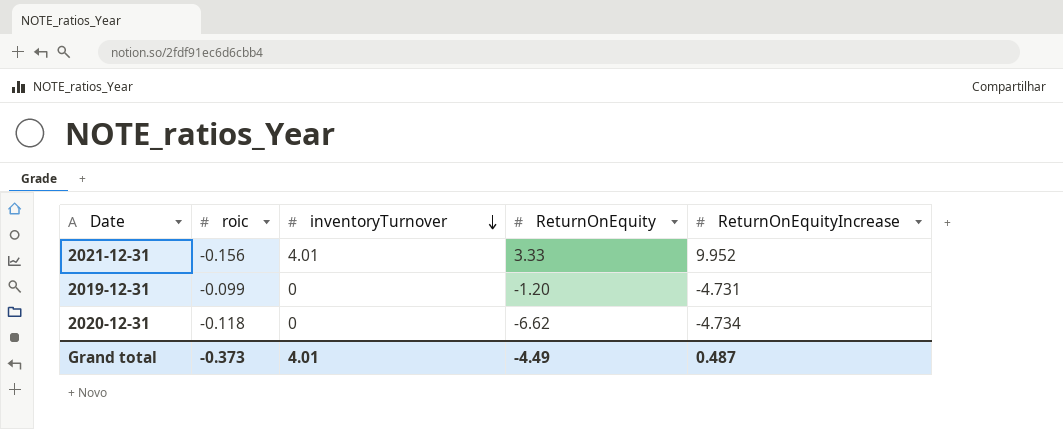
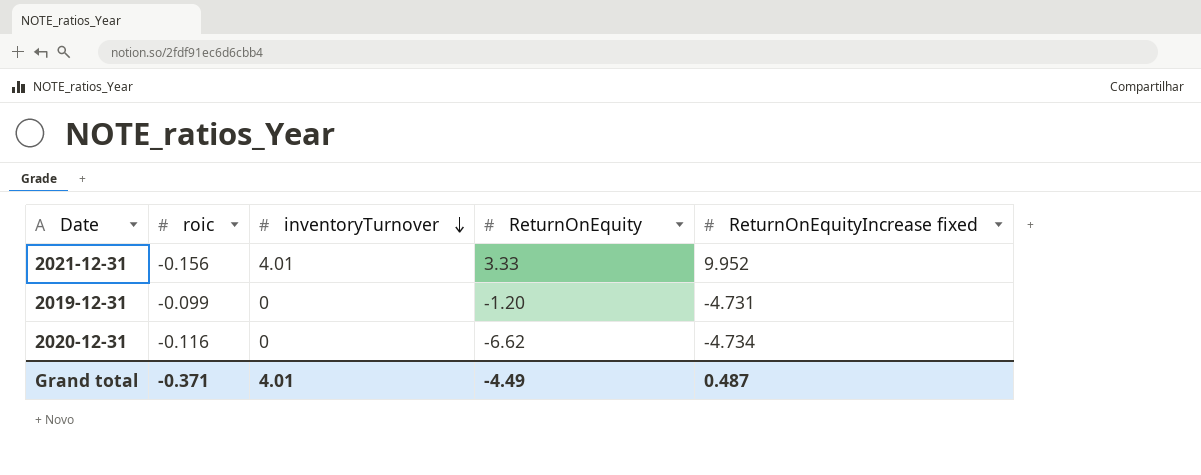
column name: ReturnOnEquityIncrease -> ReturnOnEquityIncrease fixed
2020-12-31 | roic: -0.118 -> -0.116
Grand total | roic: -0.373 -> -0.371

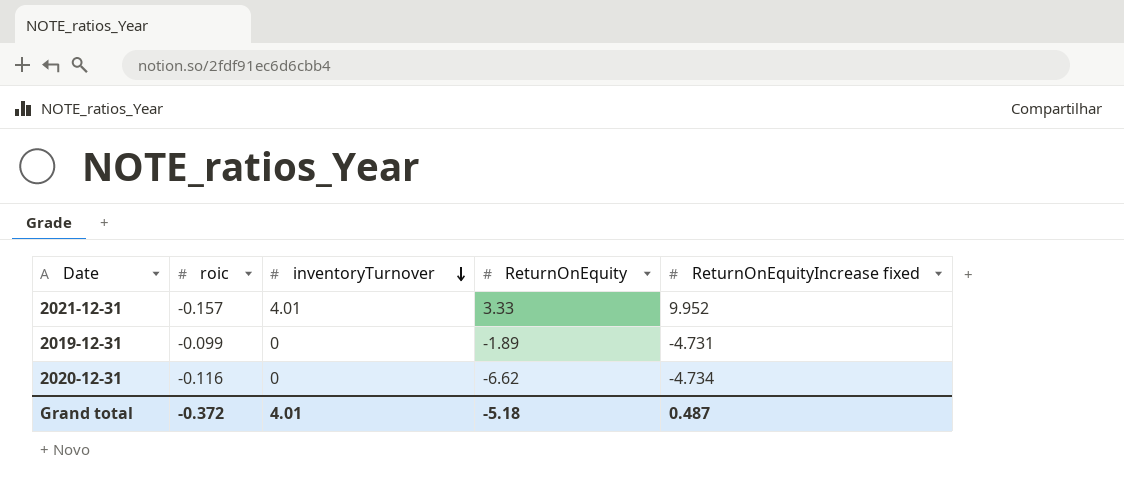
2021-12-31 | roic: -0.156 -> -0.157
2019-12-31 | ReturnOnEquity: -1.20 -> -1.89
Grand total | roic: -0.371 -> -0.372
Grand total | ReturnOnEquity: -4.49 -> -5.18

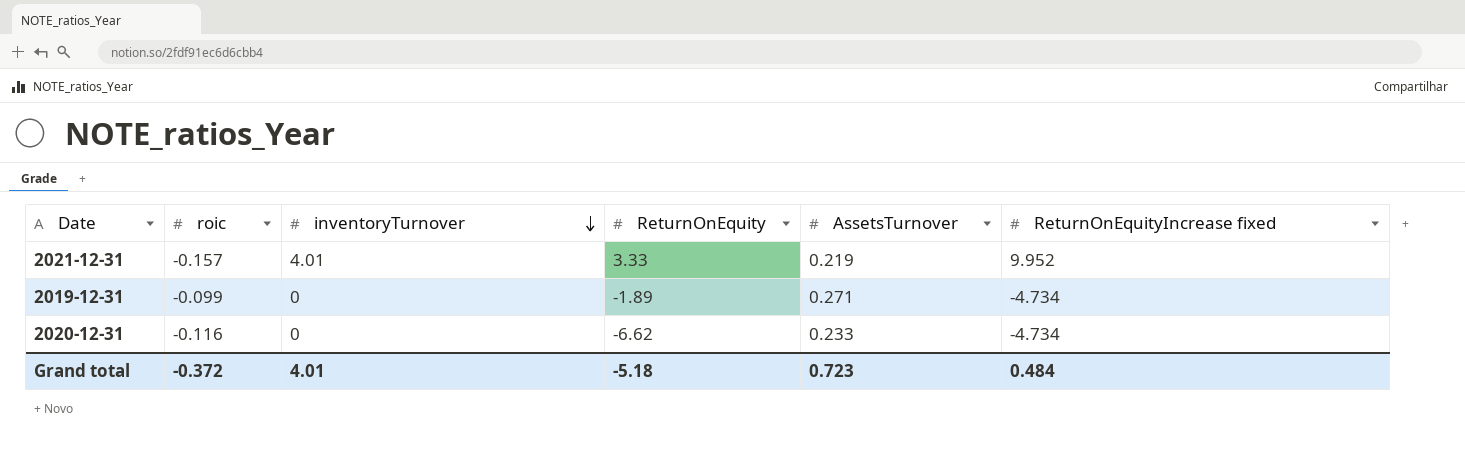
column AssetsTurnover | position: none -> 5
2019-12-31 | ReturnOnEquityIncrease fixed: -4.731 -> -4.734
Grand total | ReturnOnEquityIncrease fixed: 0.487 -> 0.484

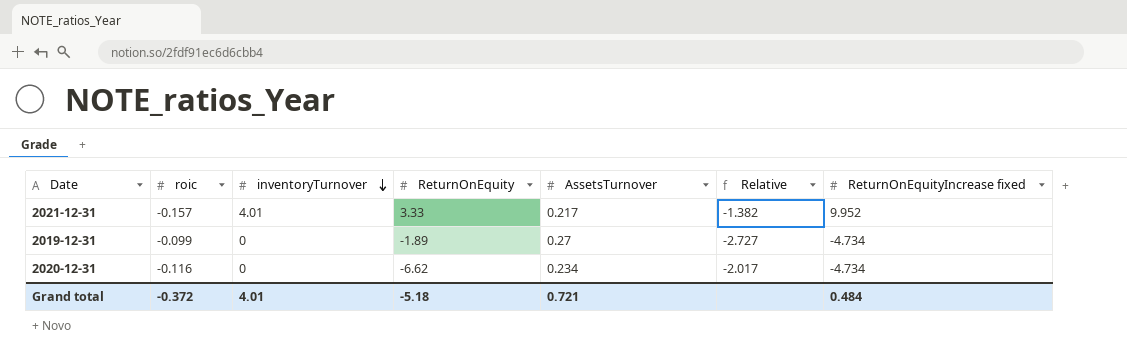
column Relative | formula: none -> [AssetsTurnover] / [roic]
2021-12-31 | AssetsTurnover: 0.219 -> 0.217
2019-12-31 | AssetsTurnover: 0.271 -> 0.27
2020-12-31 | AssetsTurnover: 0.233 -> 0.234
Grand total | AssetsTurnover: 0.723 -> 0.721

